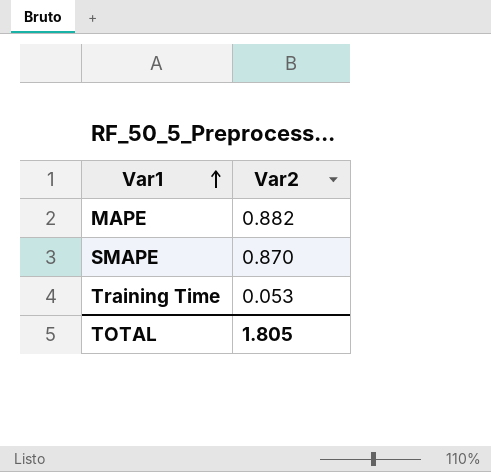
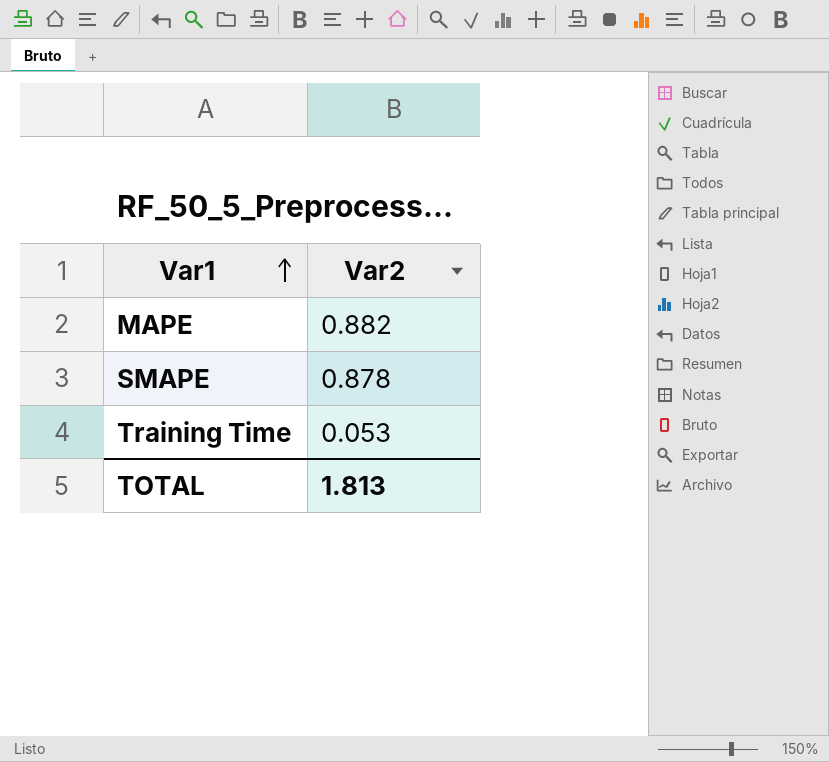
SMAPE | Var2: 0.870 -> 0.878
TOTAL | Var2: 1.805 -> 1.813

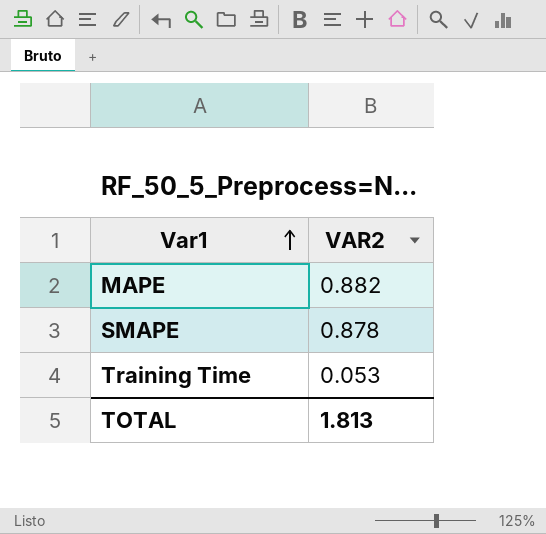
column name: Var2 -> VAR2

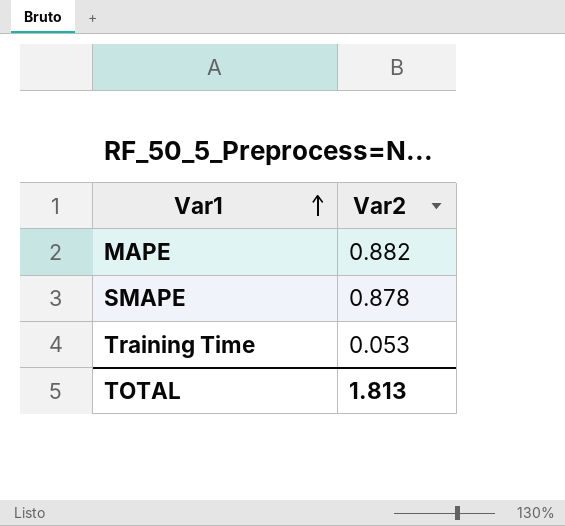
column name: VAR2 -> Var2

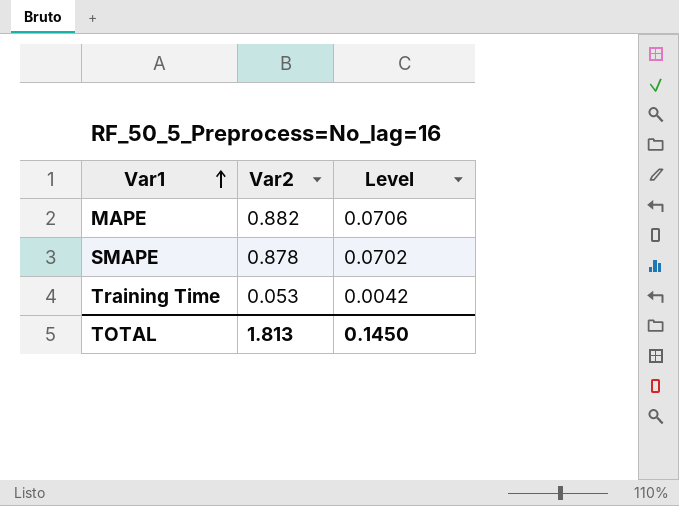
column Level | formula: none -> [Var2] * 0.08

